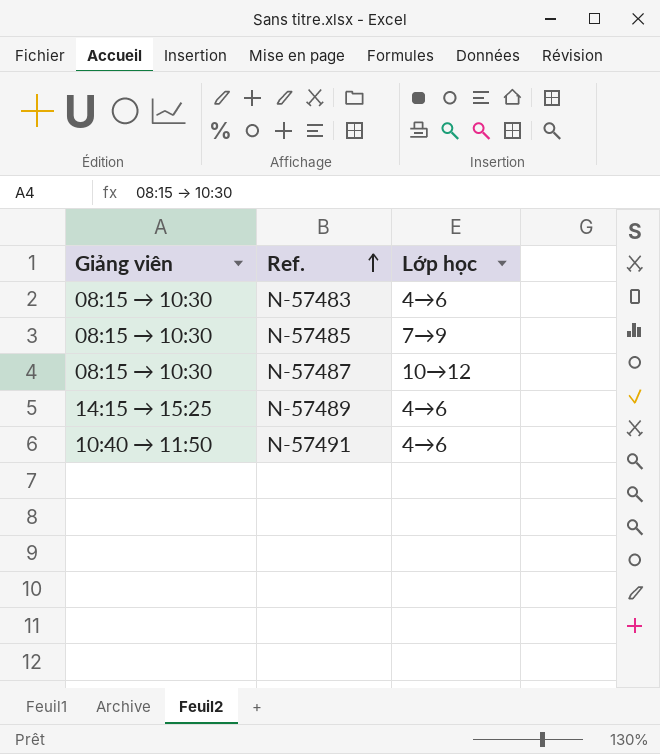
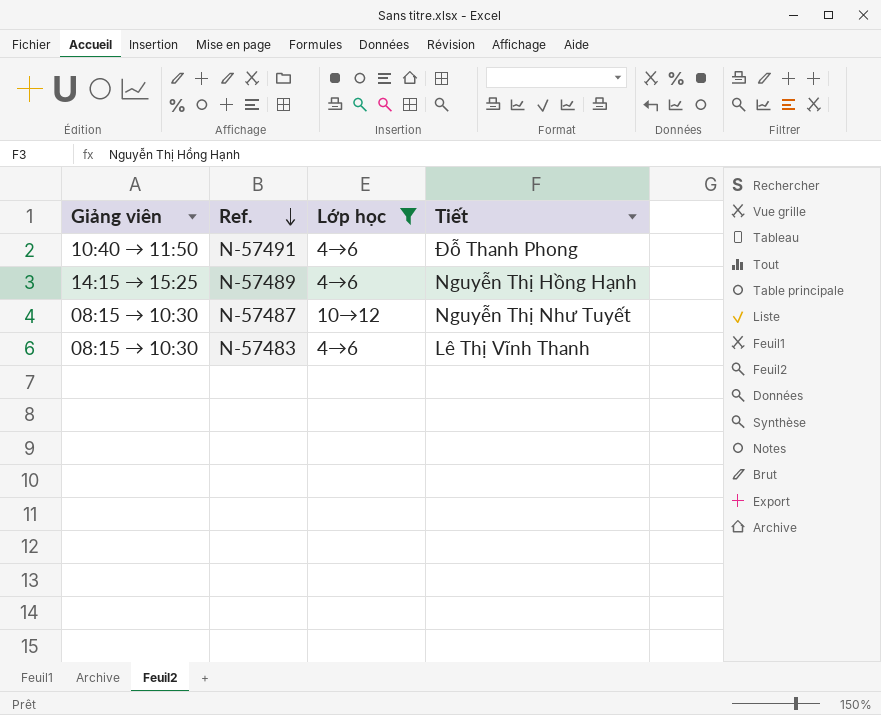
filter: none -> Lớp học != 7→9
row order: Ref. ascending -> Ref. descending
column Tiết | position: none -> 4

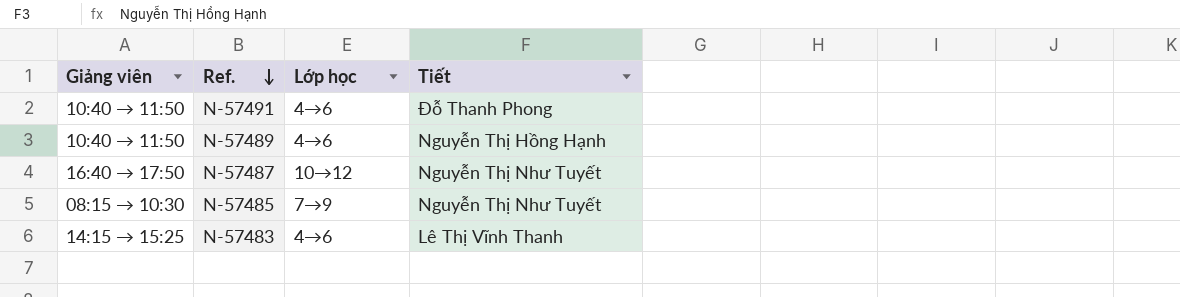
filter: Lớp học != 7→9 -> none
N-57489 | Giảng viên: 14:15 → 15:25 -> 10:40 → 11:50
N-57487 | Giảng viên: 08:15 → 10:30 -> 16:40 → 17:50
N-57483 | Giảng viên: 08:15 → 10:30 -> 14:15 → 15:25

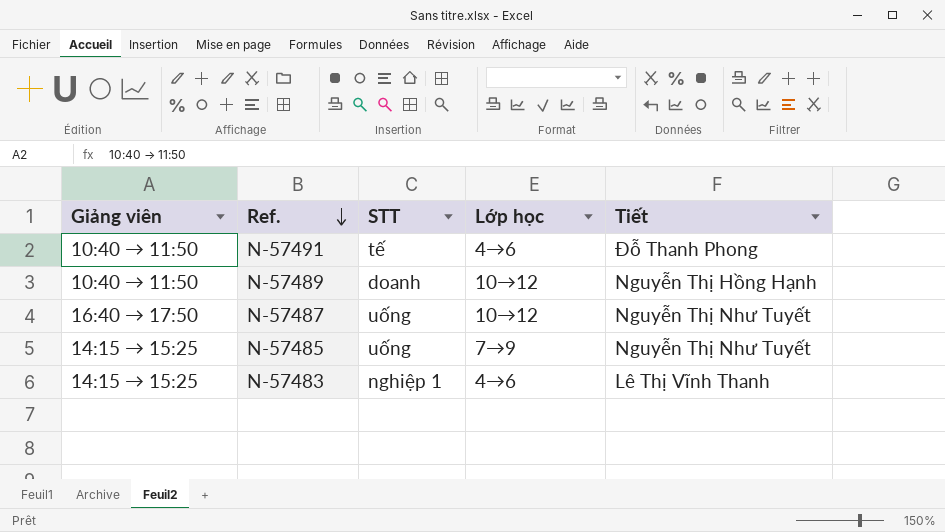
column STT | position: none -> 3
N-57489 | Lớp học: 4→6 -> 10→12
N-57485 | Giảng viên: 08:15 → 10:30 -> 14:15 → 15:25

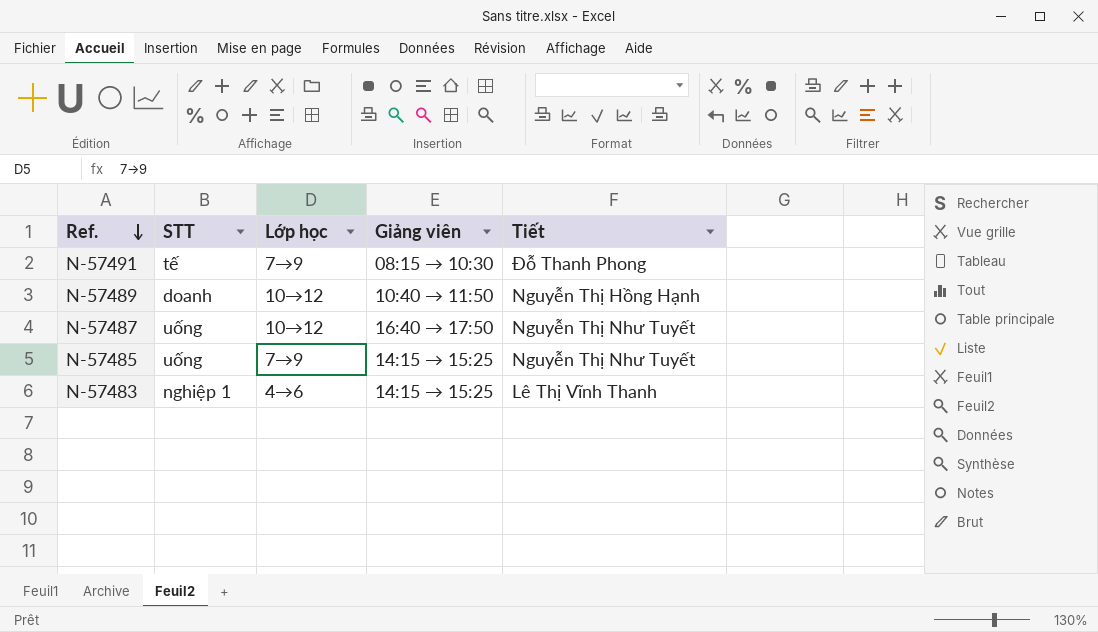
column Giảng viên | position: 1 -> 4
N-57491 | Lớp học: 4→6 -> 7→9
N-57491 | Giảng viên: 10:40 → 11:50 -> 08:15 → 10:30

